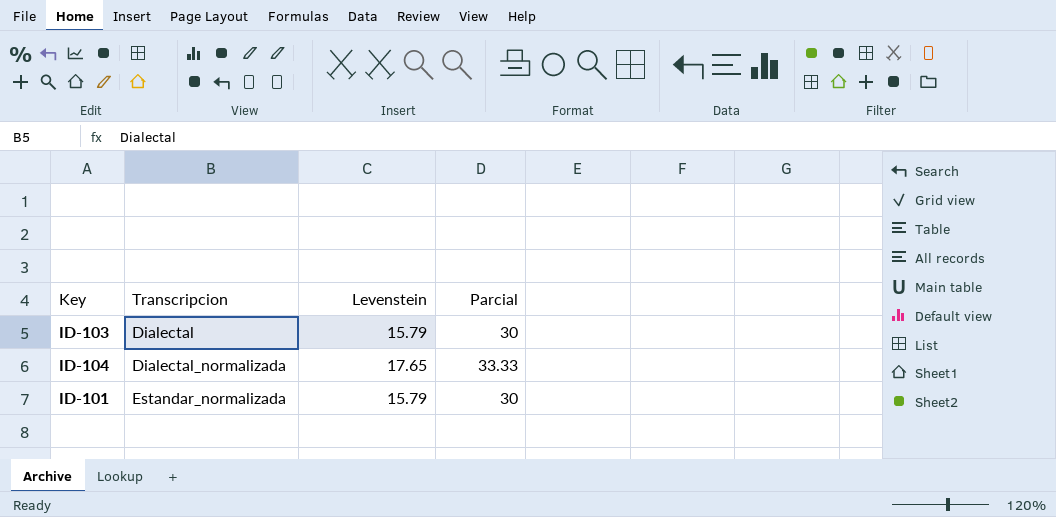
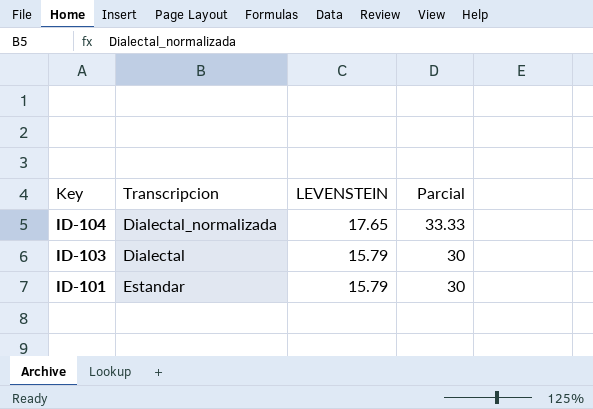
row order: Transcripcion ascending -> Key descending
column name: Levenstein -> LEVENSTEIN
ID-101 | Transcripcion: Estandar_normalizada -> Estandar

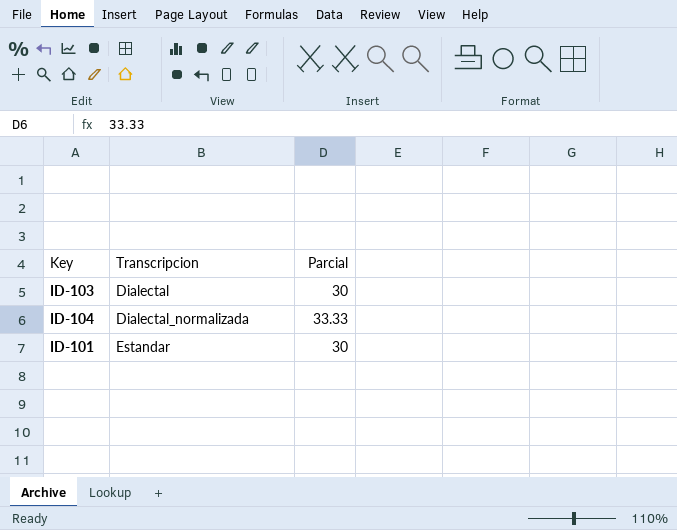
row order: Key descending -> Transcripcion ascending
column LEVENSTEIN | position: 3 -> none

